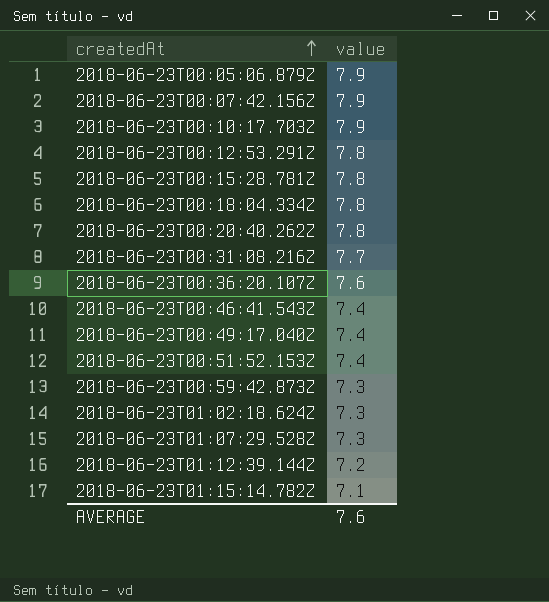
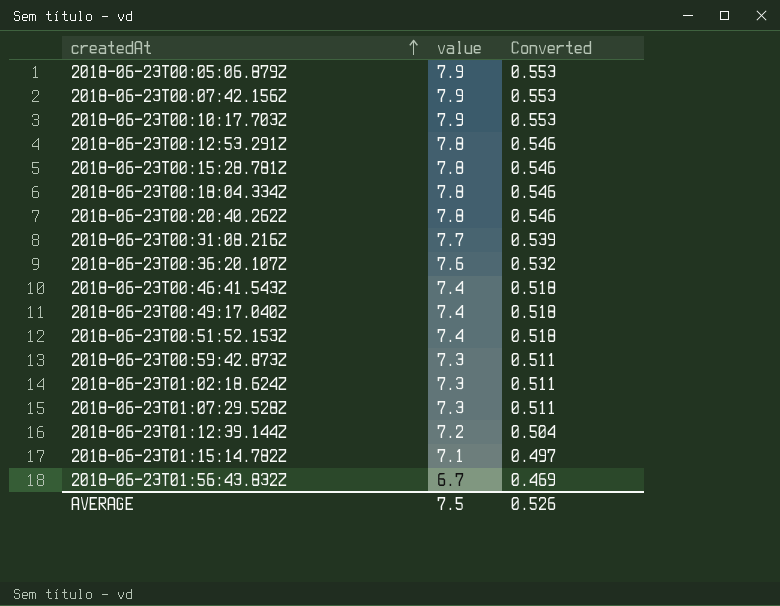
column Converted | formula: none -> [value] * 0.07
row 2018-06-23T01:56:43.832Z: none -> 6.7 | 0.469
AVERAGE | value: 7.6 -> 7.5

